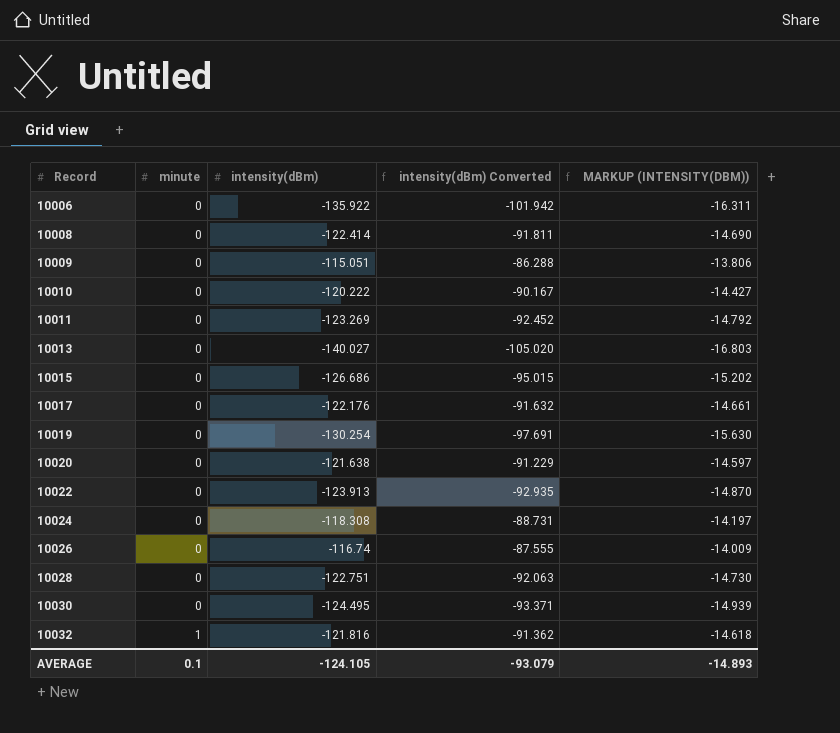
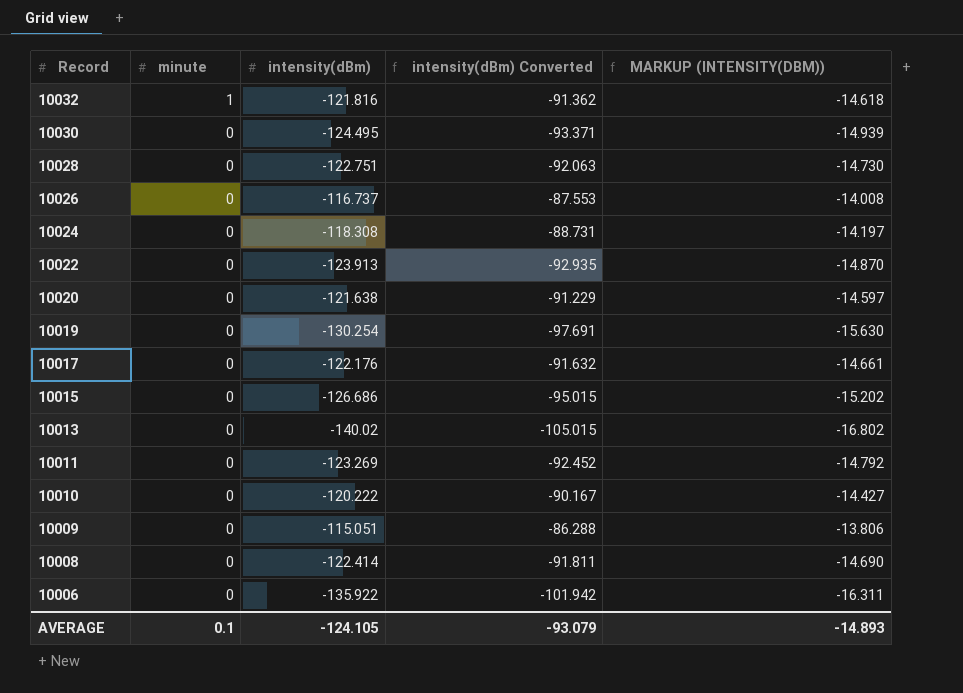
row order: Record ascending -> Record descending
10026 | intensity(dBm): -116.74 -> -116.737
10026 | intensity(dBm) Converted: -87.555 -> -87.553
10026 | MARKUP (INTENSITY(DBM)): -14.009 -> -14.008
10013 | intensity(dBm): -140.027 -> -140.02
10013 | intensity(dBm) Converted: -105.020 -> -105.015
10013 | MARKUP (INTENSITY(DBM)): -16.803 -> -16.802

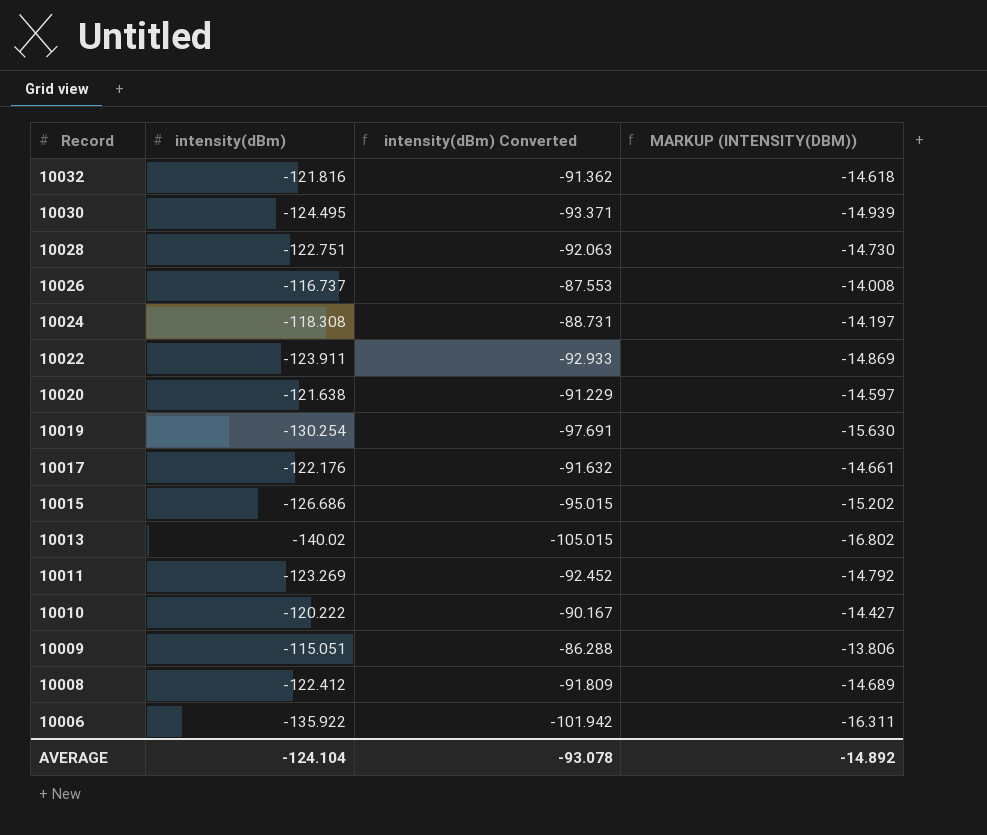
column minute | position: 2 -> none
10022 | intensity(dBm): -123.913 -> -123.911
10022 | intensity(dBm) Converted: -92.935 -> -92.933
10022 | MARKUP (INTENSITY(DBM)): -14.870 -> -14.869
10008 | intensity(dBm): -122.414 -> -122.412
10008 | intensity(dBm) Converted: -91.811 -> -91.809
10008 | MARKUP (INTENSITY(DBM)): -14.690 -> -14.689
AVERAGE | intensity(dBm): -124.105 -> -124.104
AVERAGE | intensity(dBm) Converted: -93.079 -> -93.078
AVERAGE | MARKUP (INTENSITY(DBM)): -14.893 -> -14.892

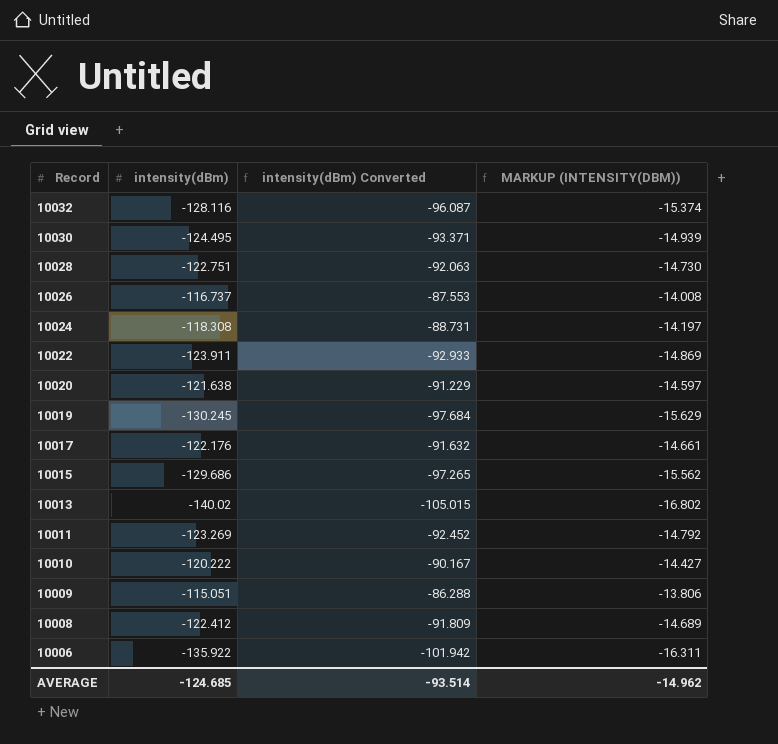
10032 | intensity(dBm): -121.816 -> -128.116
10032 | intensity(dBm) Converted: -91.362 -> -96.087
10032 | MARKUP (INTENSITY(DBM)): -14.618 -> -15.374
10019 | intensity(dBm): -130.254 -> -130.245
10019 | intensity(dBm) Converted: -97.691 -> -97.684
10019 | MARKUP (INTENSITY(DBM)): -15.630 -> -15.629
10015 | intensity(dBm): -126.686 -> -129.686
10015 | intensity(dBm) Converted: -95.015 -> -97.265
10015 | MARKUP (INTENSITY(DBM)): -15.202 -> -15.562
AVERAGE | intensity(dBm): -124.104 -> -124.685
AVERAGE | intensity(dBm) Converted: -93.078 -> -93.514
AVERAGE | MARKUP (INTENSITY(DBM)): -14.892 -> -14.962

